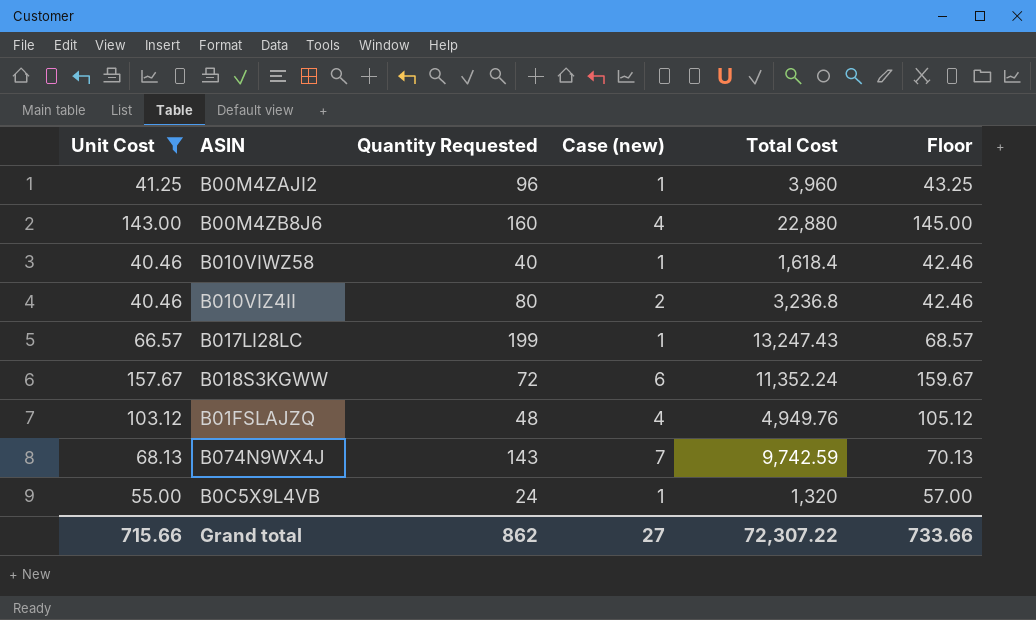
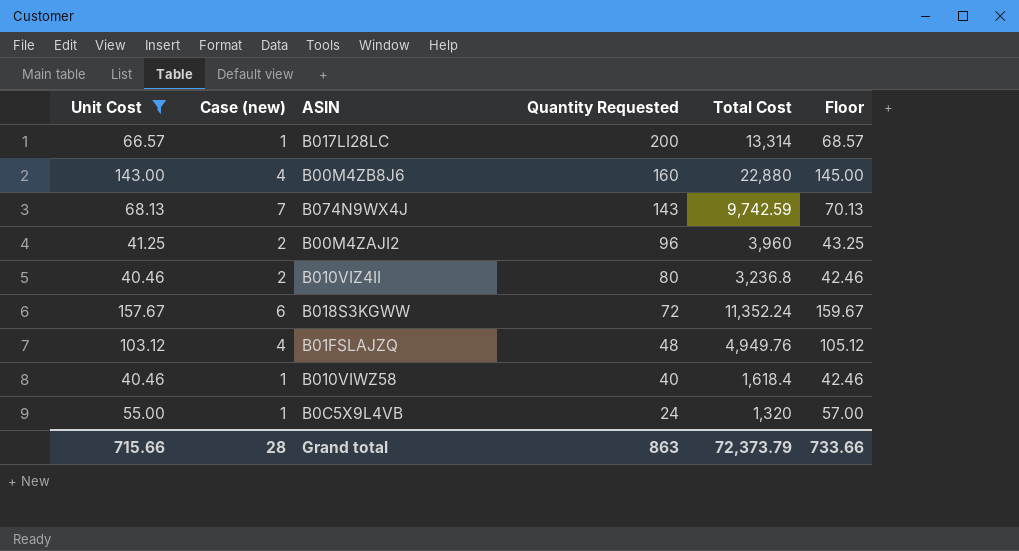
row order: none -> Quantity Requested descending
column Case (new) | position: 4 -> 2
B017LI28LC | Quantity Requested: 199 -> 200
B017LI28LC | Total Cost: 13,247.43 -> 13,314
B00M4ZAJI2 | Case (new): 1 -> 2
Grand total | Case (new): 27 -> 28
Grand total | Quantity Requested: 862 -> 863
Grand total | Total Cost: 72,307.22 -> 72,373.79

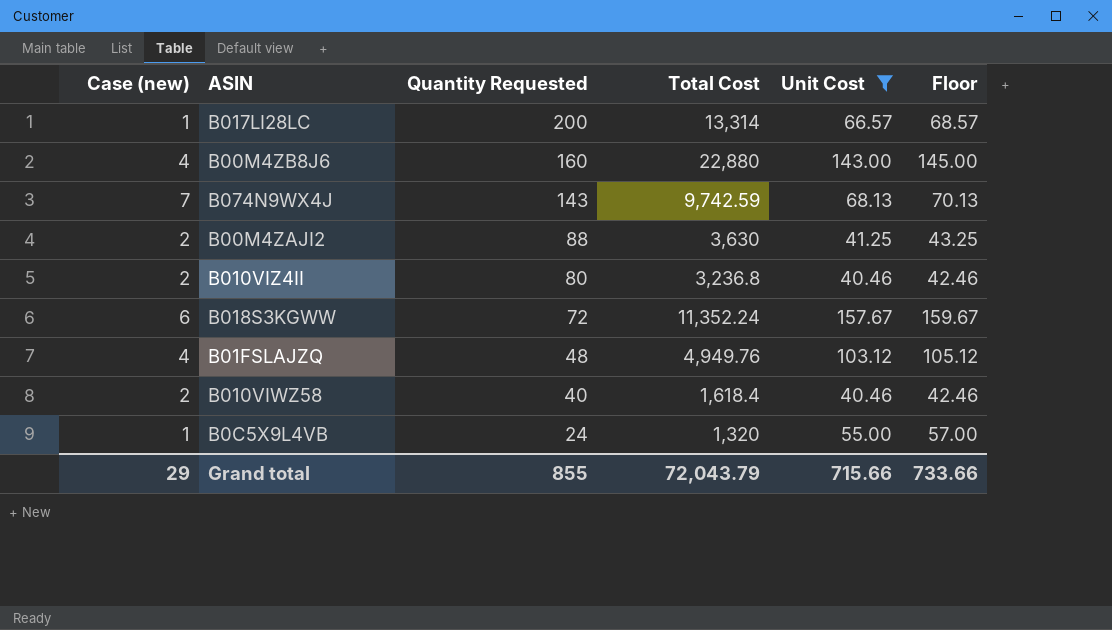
column Unit Cost | position: 1 -> 5
B00M4ZAJI2 | Quantity Requested: 96 -> 88
B00M4ZAJI2 | Total Cost: 3,960 -> 3,630
B010VIWZ58 | Case (new): 1 -> 2
Grand total | Case (new): 28 -> 29
Grand total | Quantity Requested: 863 -> 855
Grand total | Total Cost: 72,373.79 -> 72,043.79

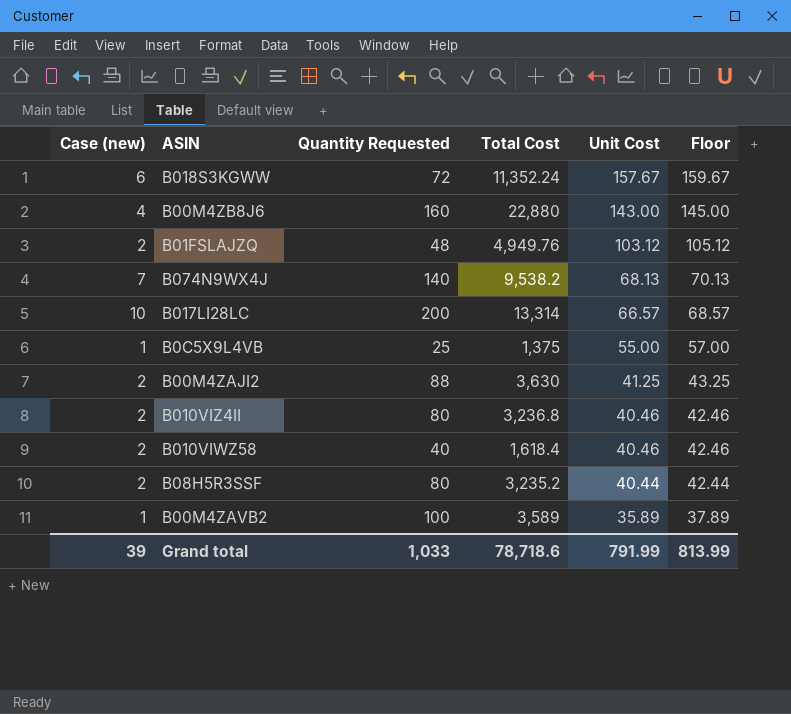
filter: Unit Cost >= 40.46 -> none
row order: Quantity Requested descending -> Unit Cost descending
B01FSLAJZQ | Case (new): 4 -> 2
B074N9WX4J | Quantity Requested: 143 -> 140
B074N9WX4J | Total Cost: 9,742.59 -> 9,538.2
B017LI28LC | Case (new): 1 -> 10
B0C5X9L4VB | Quantity Requested: 24 -> 25
B0C5X9L4VB | Total Cost: 1,320 -> 1,375
Grand total | Case (new): 29 -> 39
Grand total | Quantity Requested: 855 -> 1,033
Grand total | Total Cost: 72,043.79 -> 78,718.6
Grand total | Unit Cost: 715.66 -> 791.99
Grand total | Floor: 733.66 -> 813.99

